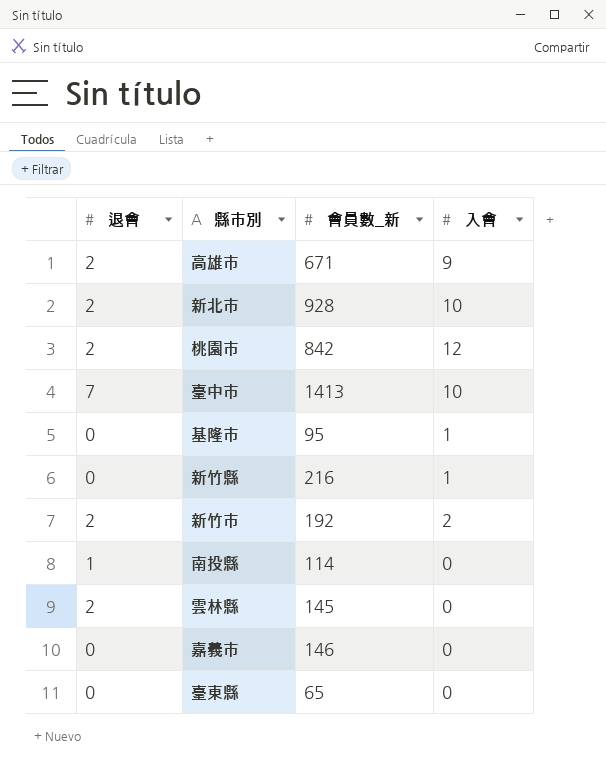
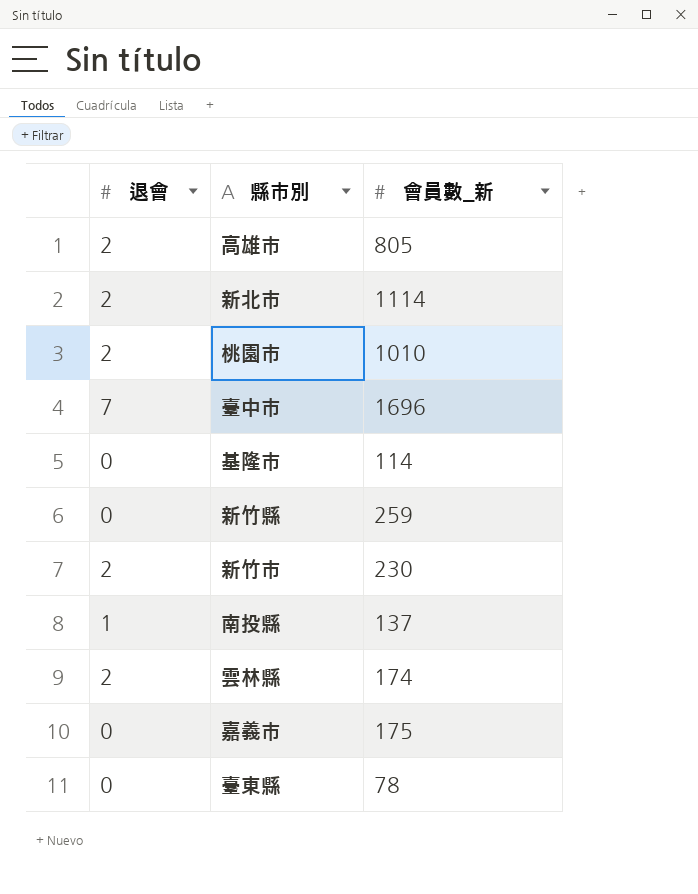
column 入會 | position: 4 -> none
高雄市 | 會員數_新: 671 -> 805
新北市 | 會員數_新: 928 -> 1114
桃園市 | 會員數_新: 842 -> 1010
臺中市 | 會員數_新: 1413 -> 1696
基隆市 | 會員數_新: 95 -> 114
新竹縣 | 會員數_新: 216 -> 259
新竹市 | 會員數_新: 192 -> 230
南投縣 | 會員數_新: 114 -> 137
雲林縣 | 會員數_新: 145 -> 174
嘉義市 | 會員數_新: 146 -> 175
臺東縣 | 會員數_新: 65 -> 78

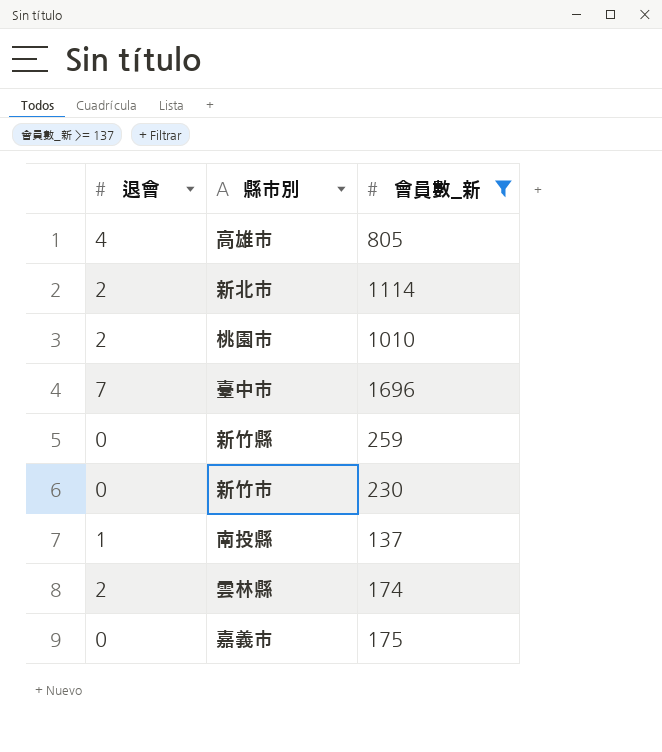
filter: none -> 會員數_新 >= 137
高雄市 | 退會: 2 -> 4
新竹市 | 退會: 2 -> 0

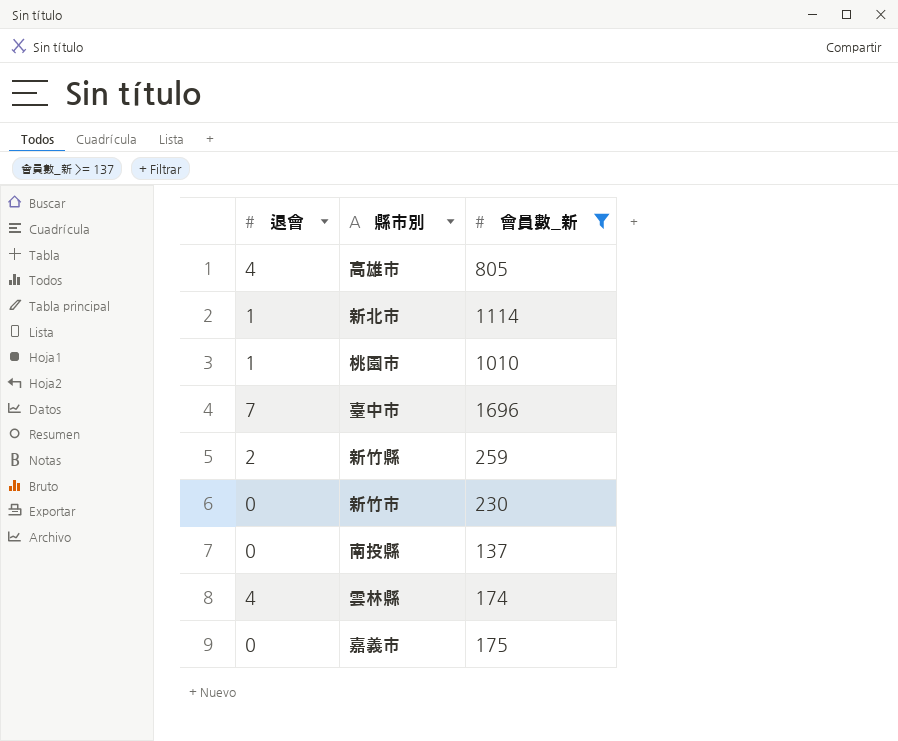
新北市 | 退會: 2 -> 1
桃園市 | 退會: 2 -> 1
新竹縣 | 退會: 0 -> 2
南投縣 | 退會: 1 -> 0
雲林縣 | 退會: 2 -> 4

